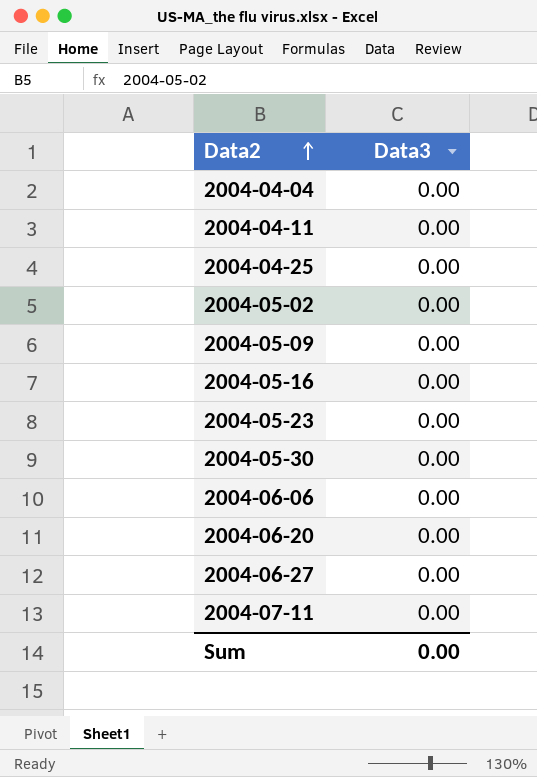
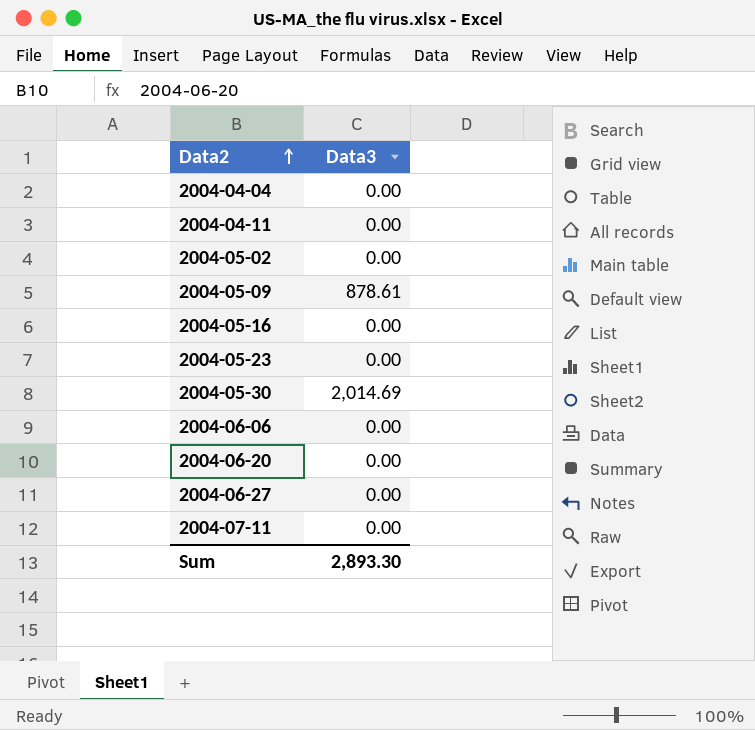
row 2004-04-25: 0.00 -> none
2004-05-09 | Data3: 0.00 -> 878.61
2004-05-30 | Data3: 0.00 -> 2,014.69
Sum | Data3: 0.00 -> 2,893.30

